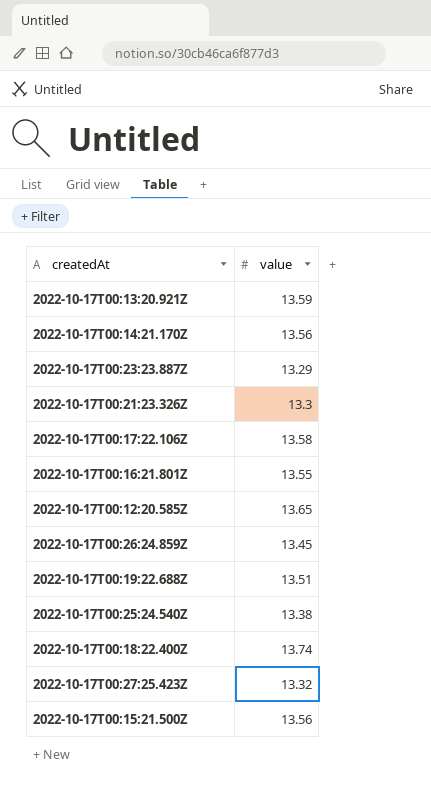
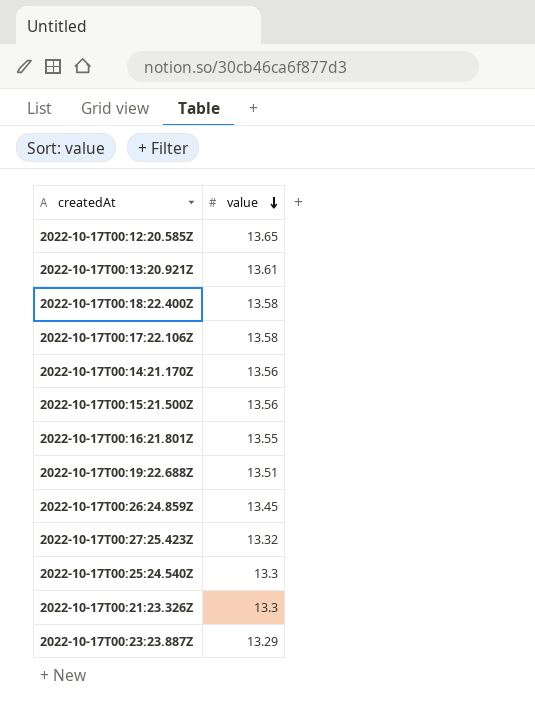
row order: none -> value descending
2022-10-17T00:13:20.921Z | value: 13.59 -> 13.61
2022-10-17T00:18:22.400Z | value: 13.74 -> 13.58
2022-10-17T00:25:24.540Z | value: 13.38 -> 13.3

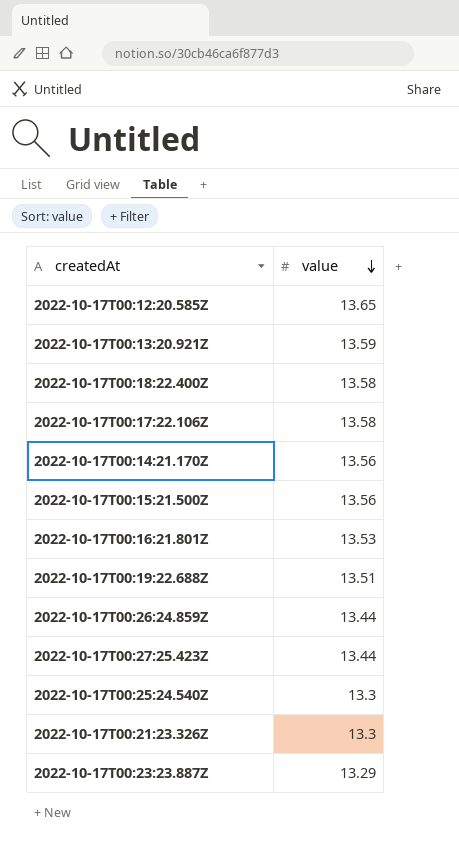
2022-10-17T00:13:20.921Z | value: 13.61 -> 13.59
2022-10-17T00:16:21.801Z | value: 13.55 -> 13.53
2022-10-17T00:26:24.859Z | value: 13.45 -> 13.44
2022-10-17T00:27:25.423Z | value: 13.32 -> 13.44

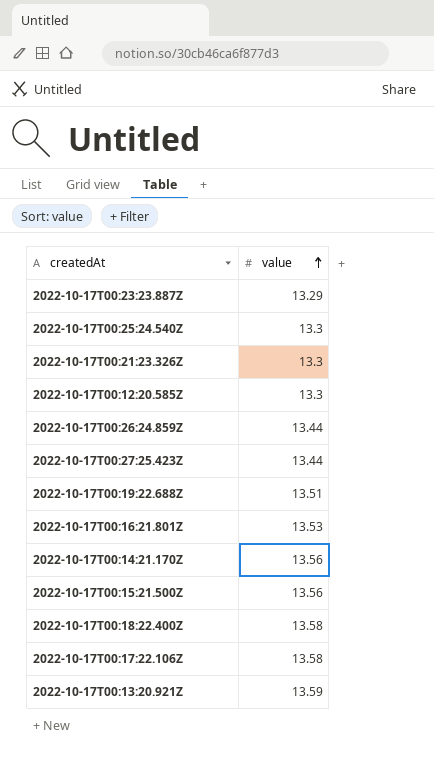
row order: value descending -> value ascending
2022-10-17T00:12:20.585Z | value: 13.65 -> 13.3

